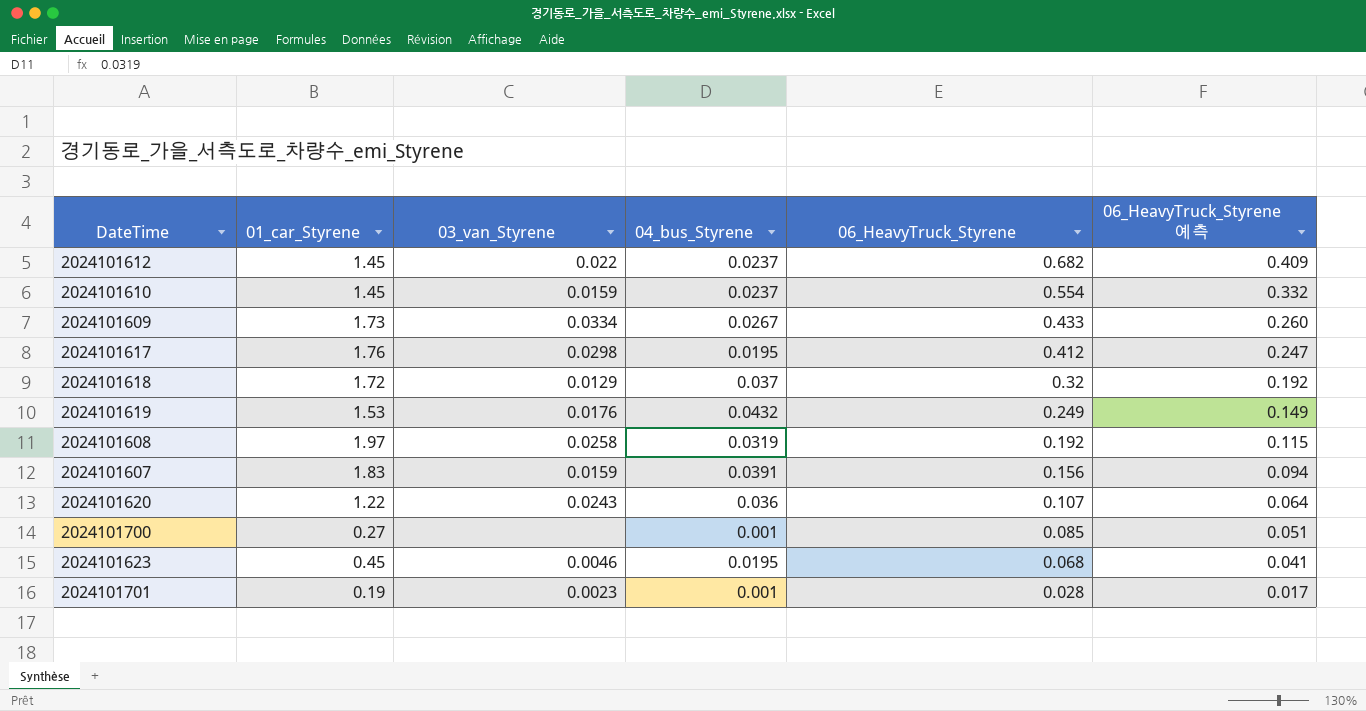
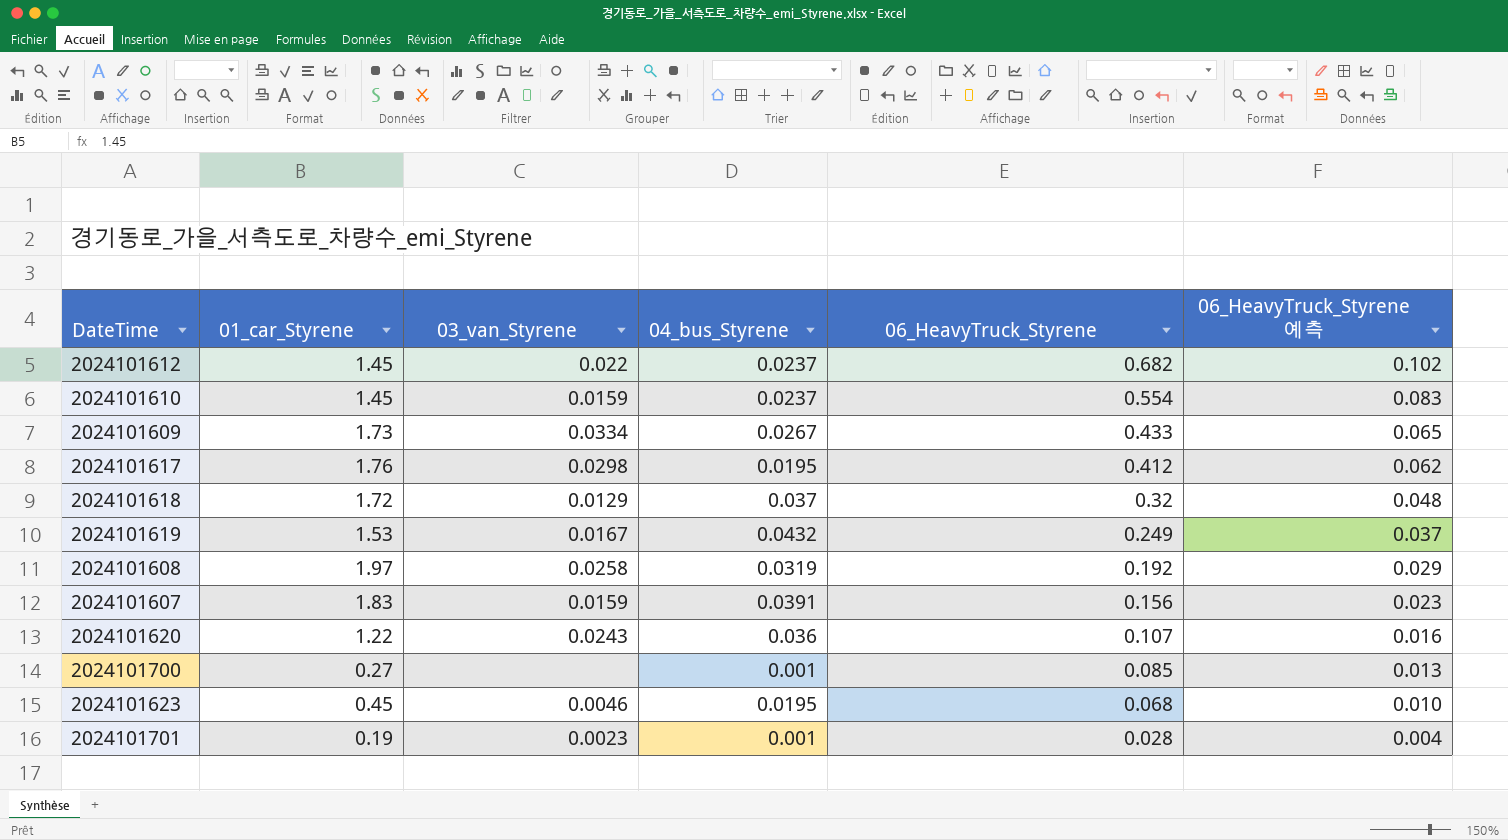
column 06_HeavyTruck_Styrene 예측 | formula: [06_HeavyTruck_Styrene] * 0.6 -> [06_HeavyTruck_Styrene] * 0.15
2024101619 | 03_van_Styrene: 0.0176 -> 0.0167

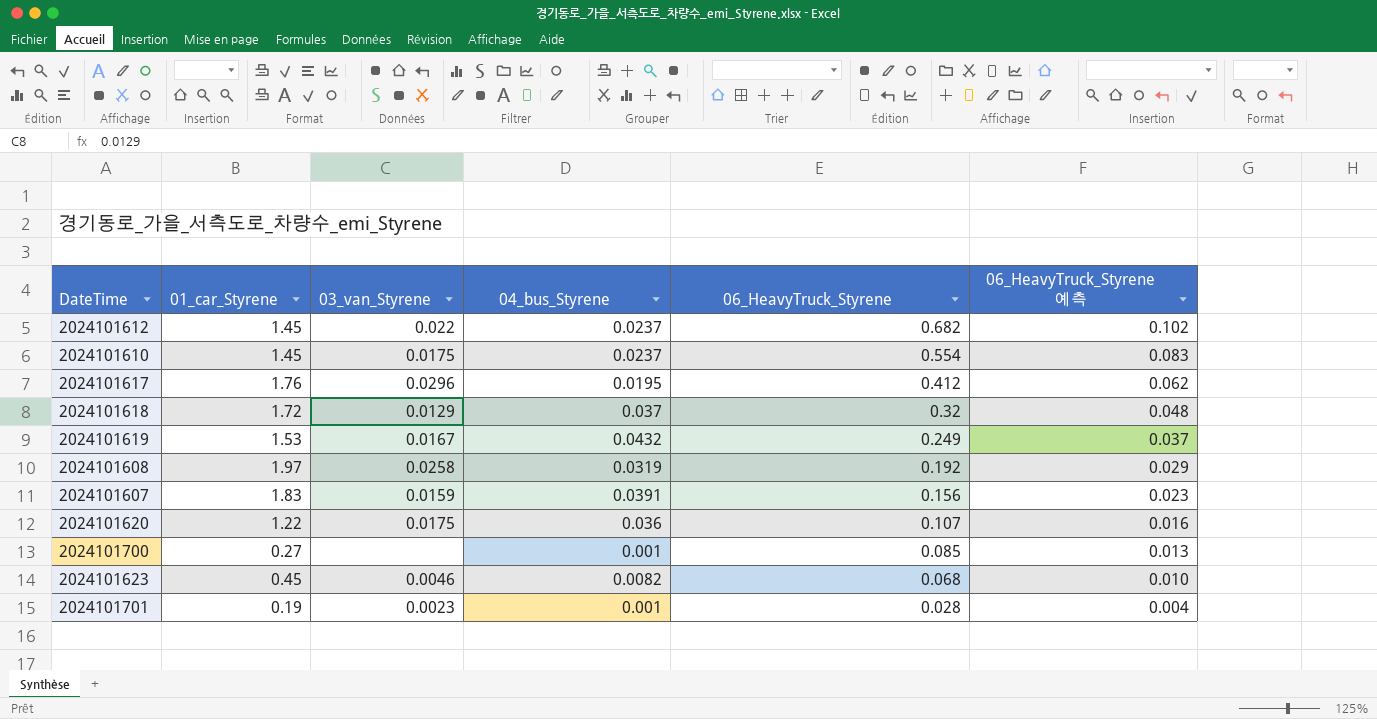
row 2024101609: 1.73 | 0.0334 | 0.0267 | 0.433 | 0.065 -> none
2024101610 | 03_van_Styrene: 0.0159 -> 0.0175
2024101617 | 03_van_Styrene: 0.0298 -> 0.0296
2024101620 | 03_van_Styrene: 0.0243 -> 0.0175
2024101623 | 04_bus_Styrene: 0.0195 -> 0.0082

